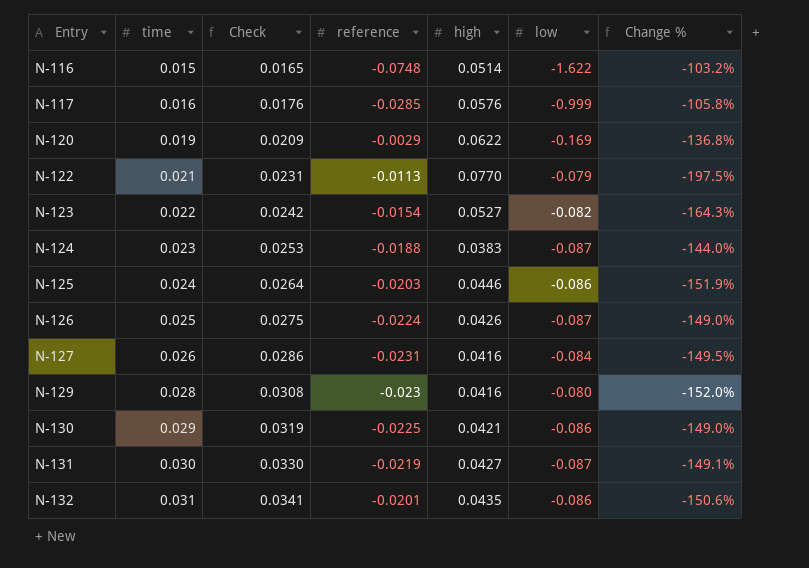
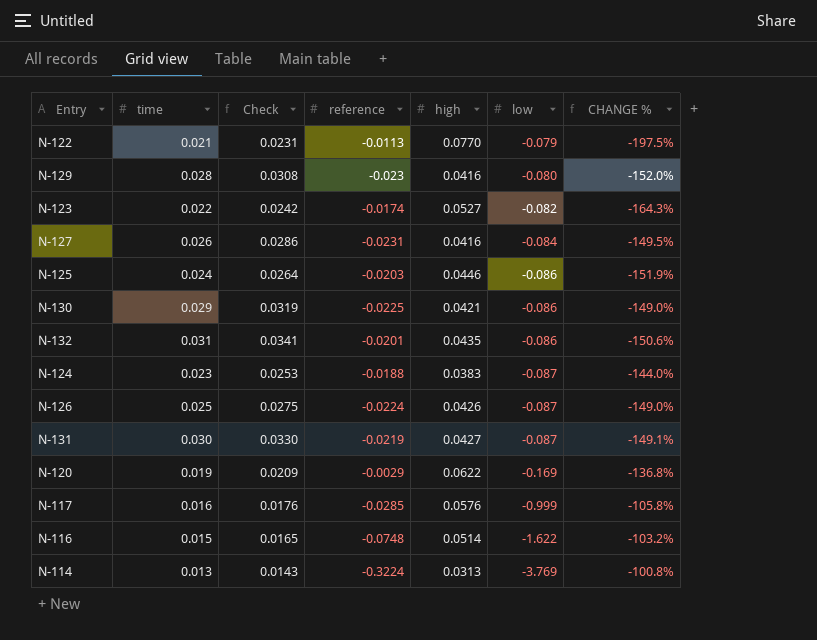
row order: Entry ascending -> low descending
column name: Change % -> CHANGE %
N-123 | reference: -0.0154 -> -0.0174
row N-114: none -> 0.013 | 0.0143 | -0.3224 | 0.0313 | -3.769 | -100.8%

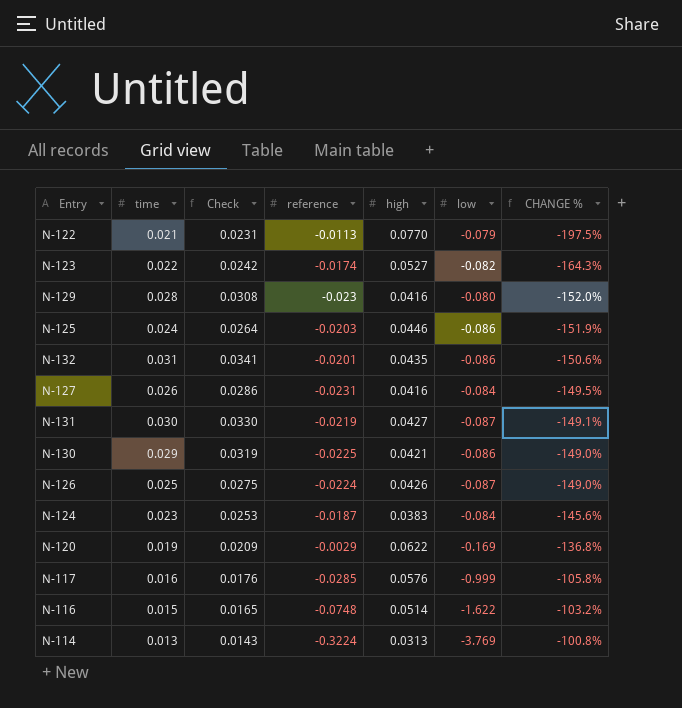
row order: low descending -> CHANGE % ascending
N-124 | reference: -0.0188 -> -0.0187
N-124 | low: -0.087 -> -0.084
N-124 | CHANGE %: -144.0% -> -145.6%

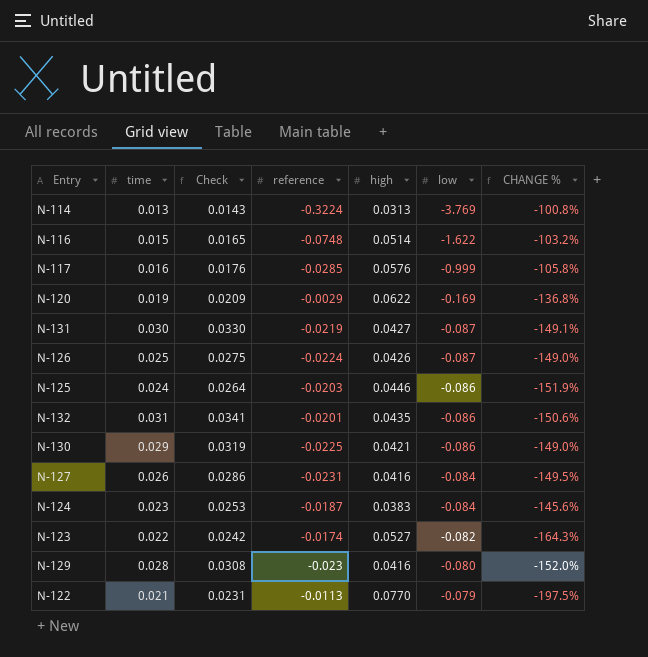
row order: CHANGE % ascending -> low ascending

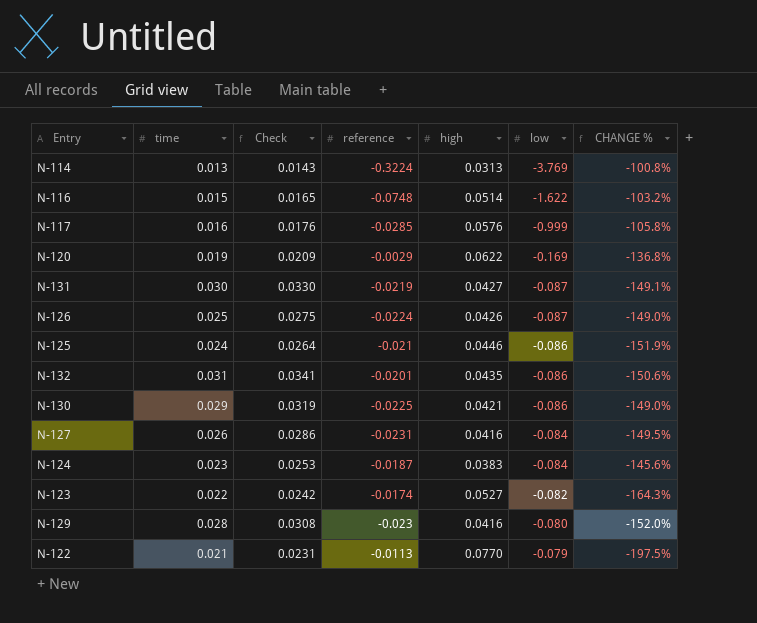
N-125 | reference: -0.0203 -> -0.021

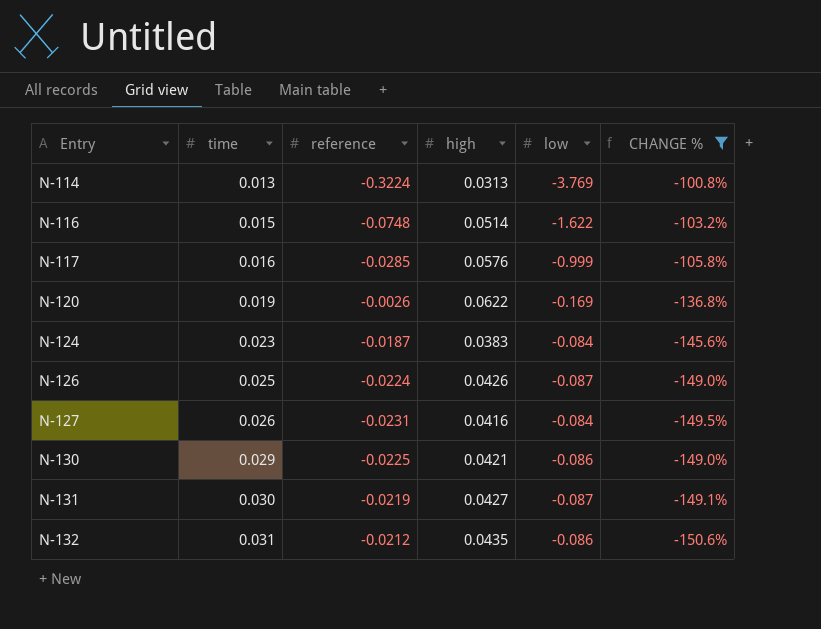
filter: none -> CHANGE % >= -150.6%
row order: low ascending -> Entry ascending
column Check | formula: [time] * 1.1 -> none
N-120 | reference: -0.0029 -> -0.0026
N-132 | reference: -0.0201 -> -0.0212

